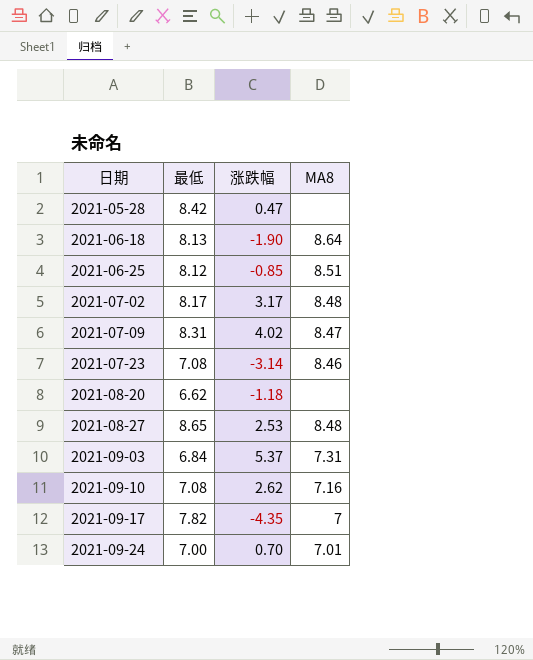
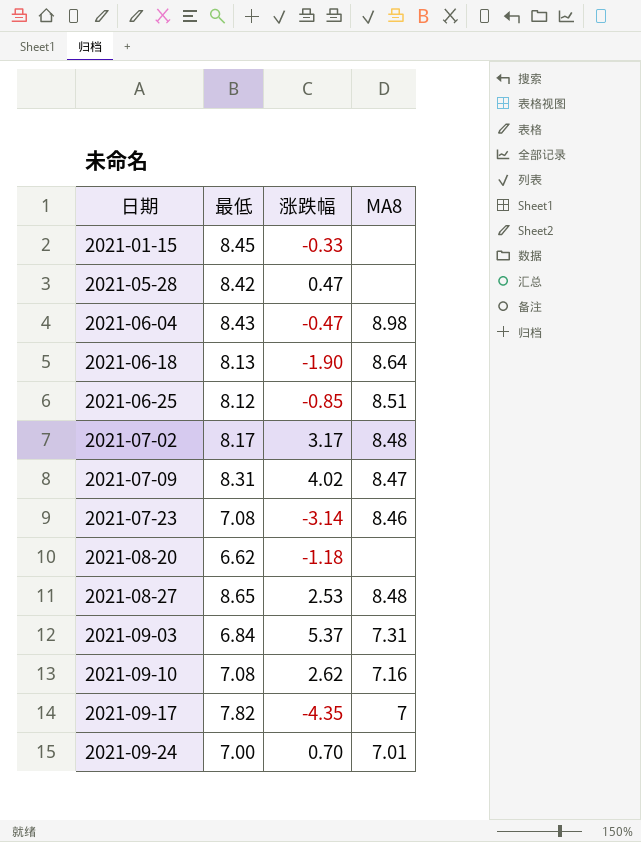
row 2021-01-15: none -> 8.45 | -0.33 | none
row 2021-06-04: none -> 8.43 | -0.47 | 8.98

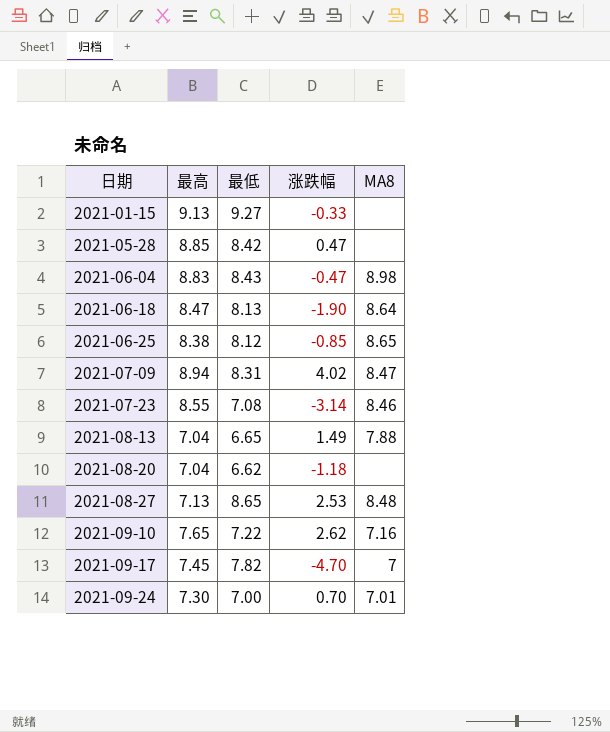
column 最高 | position: none -> 2
row 2021-07-02: 8.17 | 3.17 | 8.48 -> none
row 2021-09-03: 6.84 | 5.37 | 7.31 -> none
2021-01-15 | 最低: 8.45 -> 9.27
2021-06-25 | MA8: 8.51 -> 8.65
row 2021-08-13: none -> 7.04 | 6.65 | 1.49 | 7.88
2021-09-10 | 最低: 7.08 -> 7.22
2021-09-17 | 涨跌幅: -4.35 -> -4.70

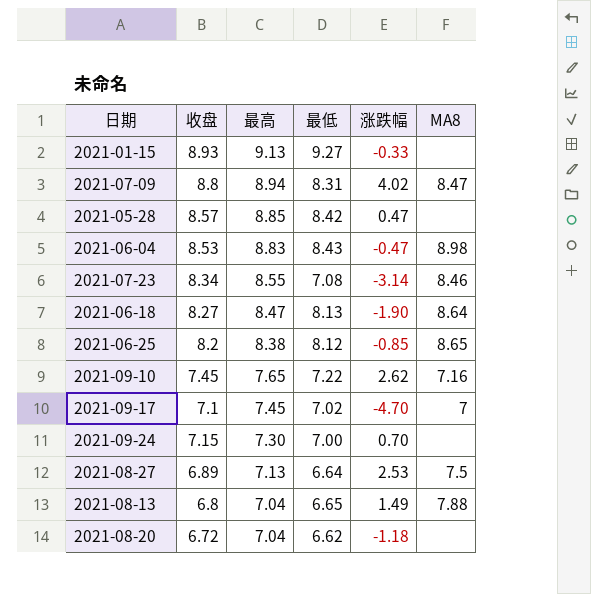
row order: 日期 ascending -> 最高 descending
column 收盘 | position: none -> 2
2021-09-17 | 最低: 7.82 -> 7.02
2021-09-24 | MA8: 7.01 -> none
2021-08-27 | 最低: 8.65 -> 6.64
2021-08-27 | MA8: 8.48 -> 7.5

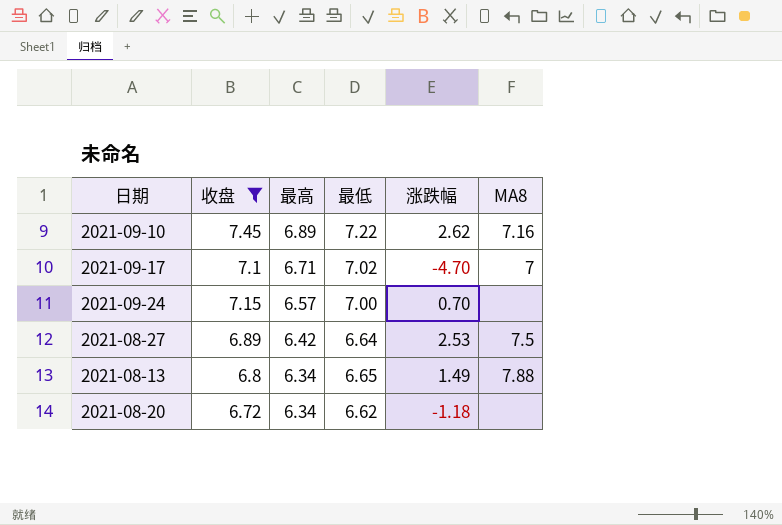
filter: none -> 收盘 <= 7.45
2021-09-10 | 最高: 7.65 -> 6.89
2021-09-17 | 最高: 7.45 -> 6.71
2021-09-24 | 最高: 7.30 -> 6.57
2021-08-27 | 最高: 7.13 -> 6.42
2021-08-13 | 最高: 7.04 -> 6.34
2021-08-20 | 最高: 7.04 -> 6.34

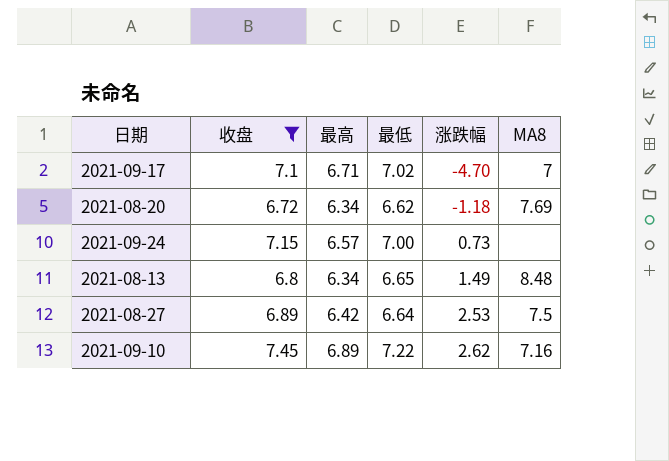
row order: 最高 descending -> 涨跌幅 ascending
2021-08-20 | MA8: none -> 7.69
2021-09-24 | 涨跌幅: 0.70 -> 0.73
2021-08-13 | MA8: 7.88 -> 8.48

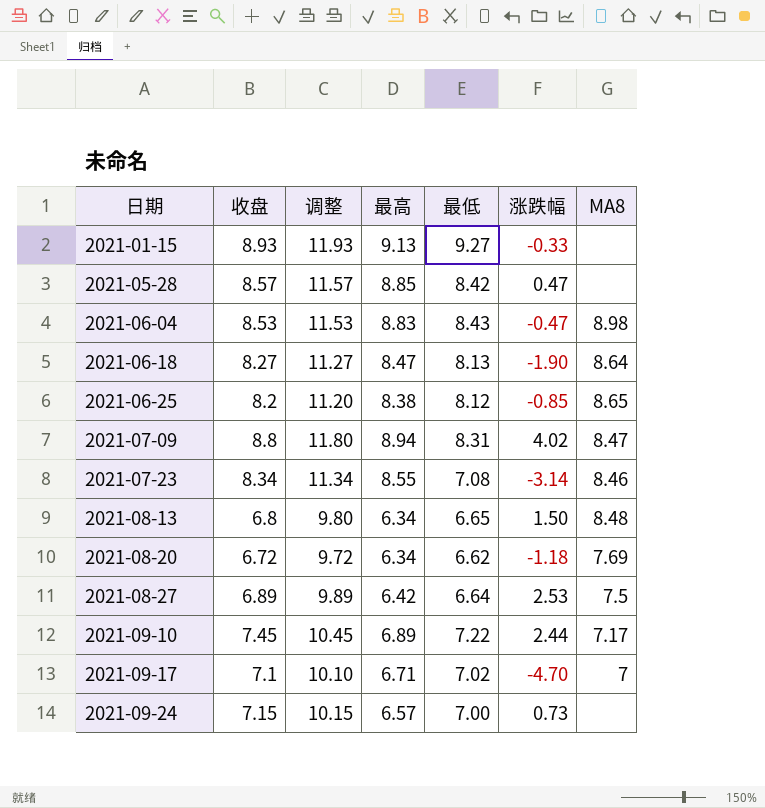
filter: 收盘 <= 7.45 -> none
row order: 涨跌幅 ascending -> 日期 ascending
column 调整 | formula: none -> [收盘] + 3
2021-08-13 | 涨跌幅: 1.49 -> 1.50
2021-09-10 | 涨跌幅: 2.62 -> 2.44
2021-09-10 | MA8: 7.16 -> 7.17

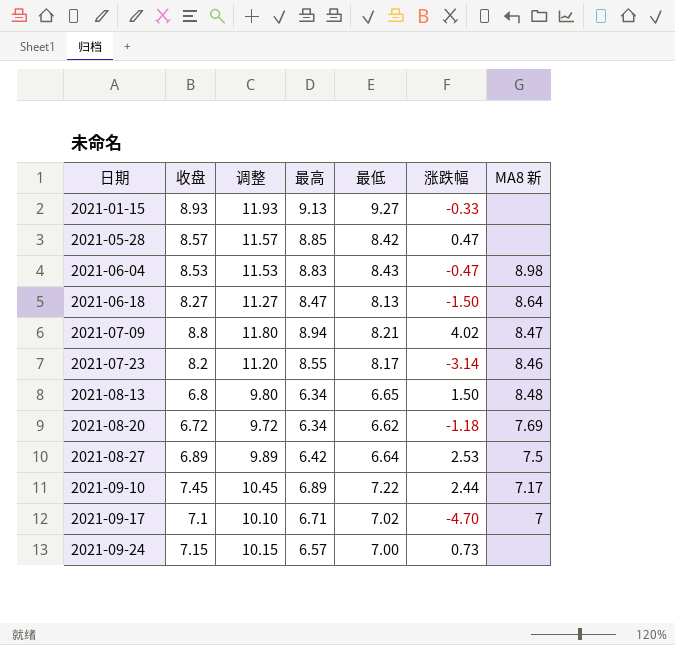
column name: MA8 -> MA8 新
row 2021-06-25: 8.2 | 11.20 | 8.38 | 8.12 | -0.85 | 8.65 -> none
2021-06-18 | 涨跌幅: -1.90 -> -1.50
2021-07-09 | 最低: 8.31 -> 8.21
2021-07-23 | 收盘: 8.34 -> 8.2
2021-07-23 | 调整: 11.34 -> 11.20
2021-07-23 | 最低: 7.08 -> 8.17

